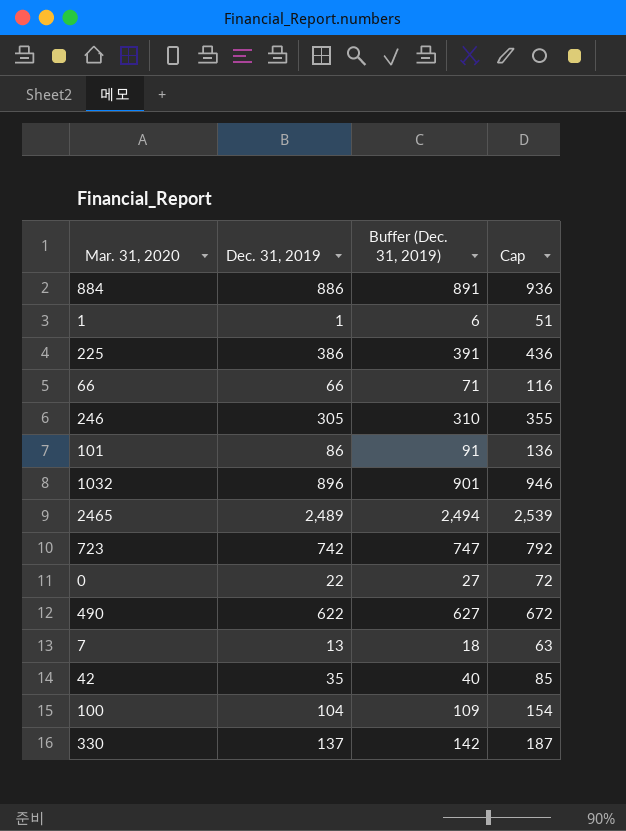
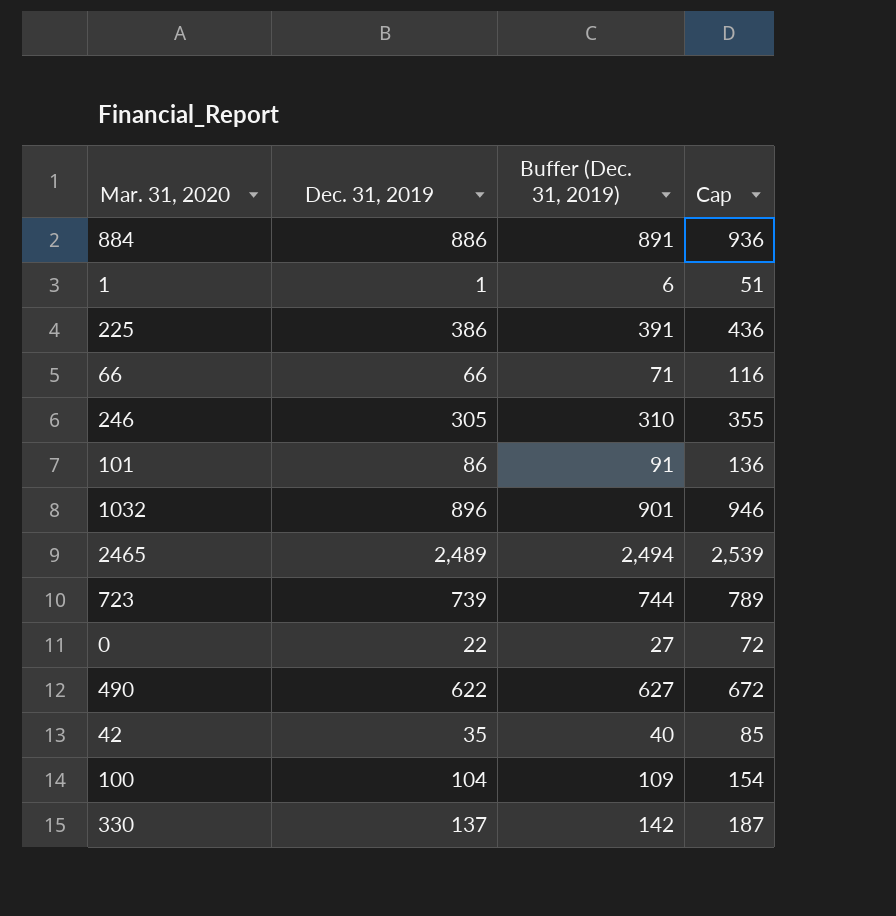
row 7: 13 | 18 | 63 -> none
723 | Dec. 31, 2019: 742 -> 739
723 | Buffer (Dec. 31, 2019): 747 -> 744
723 | Cap: 792 -> 789

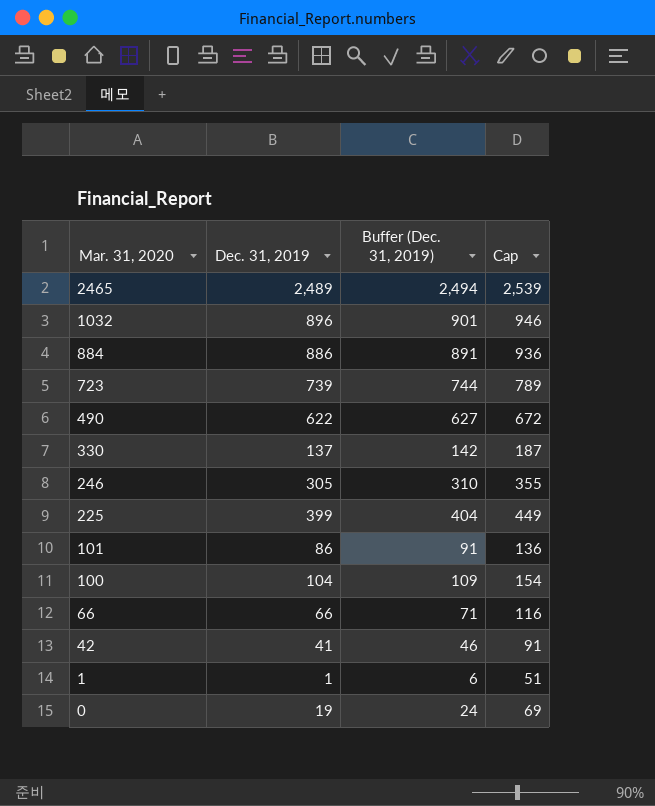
row order: none -> Mar. 31, 2020 descending
225 | Dec. 31, 2019: 386 -> 399
225 | Buffer (Dec. 31, 2019): 391 -> 404
225 | Cap: 436 -> 449
42 | Dec. 31, 2019: 35 -> 41
42 | Buffer (Dec. 31, 2019): 40 -> 46
42 | Cap: 85 -> 91
0 | Dec. 31, 2019: 22 -> 19
0 | Buffer (Dec. 31, 2019): 27 -> 24
0 | Cap: 72 -> 69

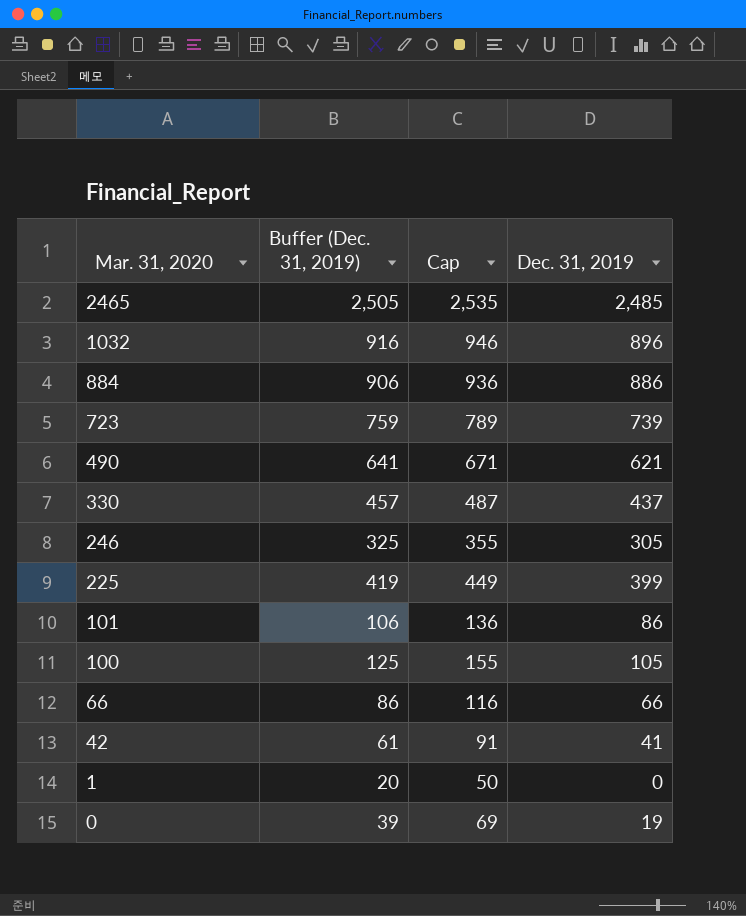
column Buffer (Dec. 31, 2019) | formula: [Dec. 31, 2019] + 5 -> [Dec. 31, 2019] + 20
column Dec. 31, 2019 | position: 2 -> 4
2465 | Cap: 2,539 -> 2,535
2465 | Dec. 31, 2019: 2,489 -> 2,485
490 | Cap: 672 -> 671
490 | Dec. 31, 2019: 622 -> 621
330 | Cap: 187 -> 487
330 | Dec. 31, 2019: 137 -> 437
100 | Cap: 154 -> 155
100 | Dec. 31, 2019: 104 -> 105
1 | Cap: 51 -> 50
1 | Dec. 31, 2019: 1 -> 0

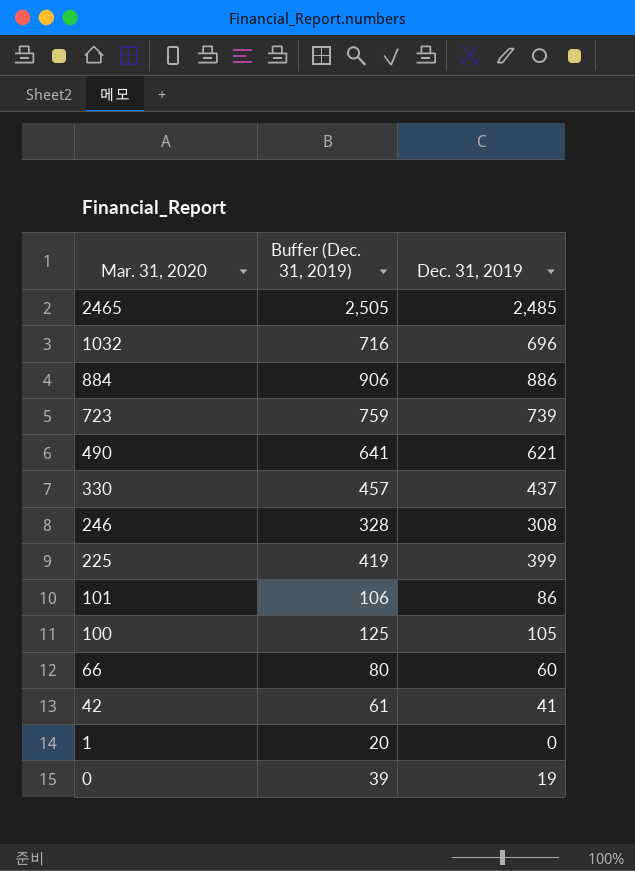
column Cap | formula: [Dec. 31, 2019] + 50 -> none
1032 | Buffer (Dec. 31, 2019): 916 -> 716
1032 | Dec. 31, 2019: 896 -> 696
246 | Buffer (Dec. 31, 2019): 325 -> 328
246 | Dec. 31, 2019: 305 -> 308
66 | Buffer (Dec. 31, 2019): 86 -> 80
66 | Dec. 31, 2019: 66 -> 60

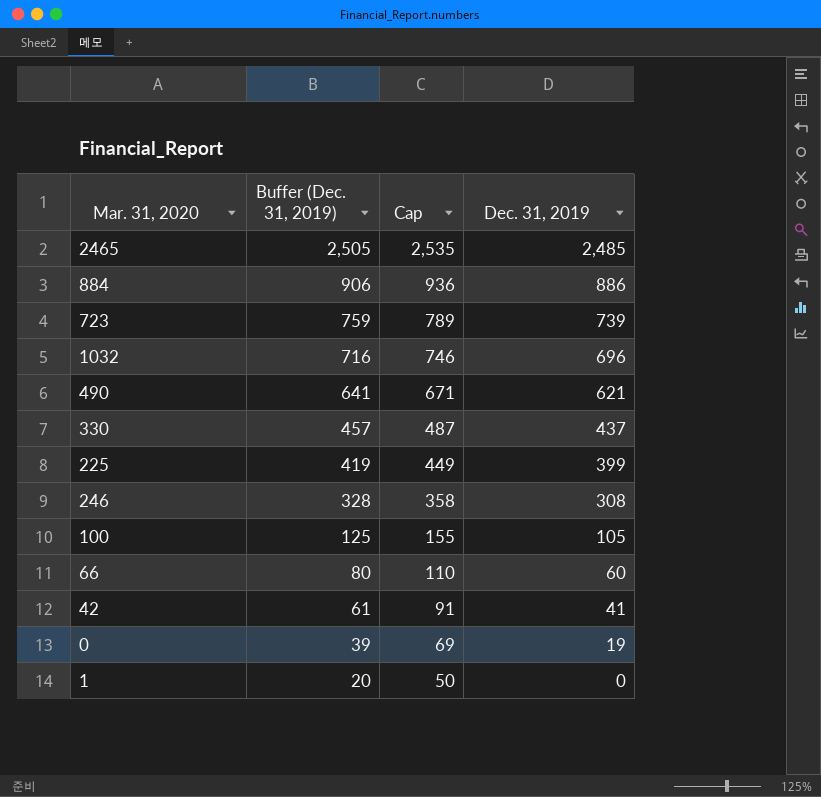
row order: Mar. 31, 2020 descending -> Buffer (Dec. 31, 2019) descending
column Cap | formula: none -> [Dec. 31, 2019] + 50
row 101: 106 | 86 -> none

